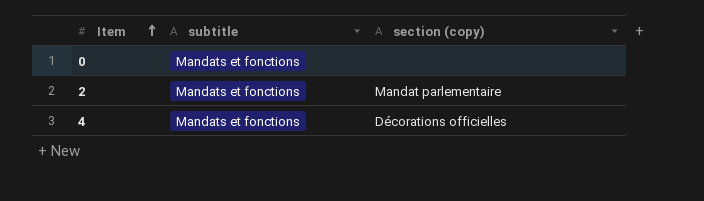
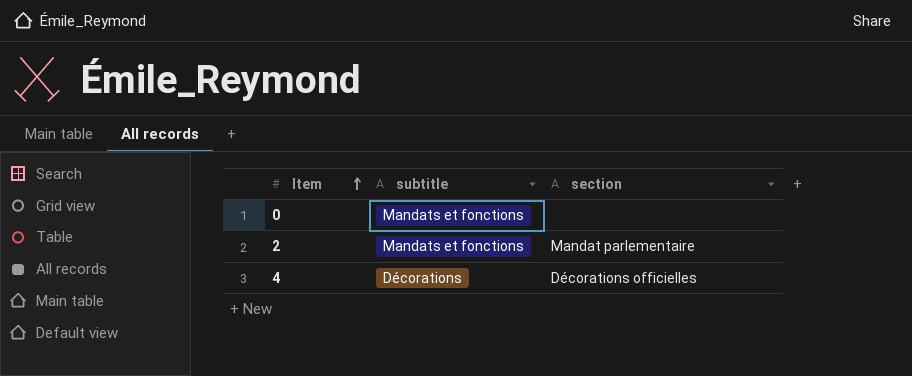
column name: section (copy) -> section
4 | subtitle: Mandats et fonctions -> Décorations

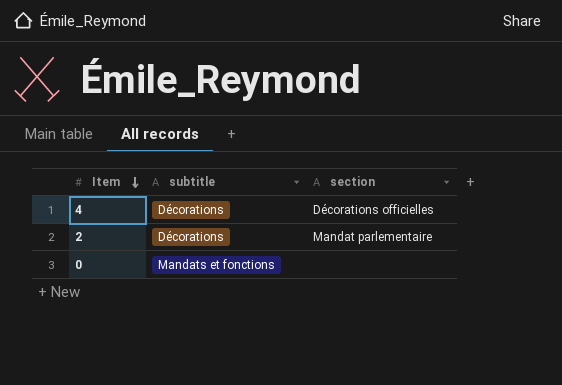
row order: Item ascending -> Item descending
2 | subtitle: Mandats et fonctions -> Décorations

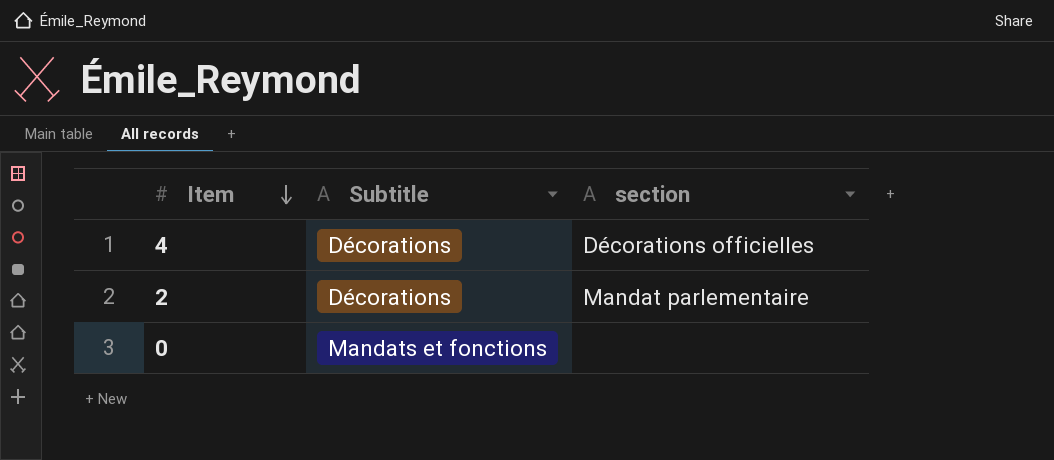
column name: subtitle -> Subtitle

